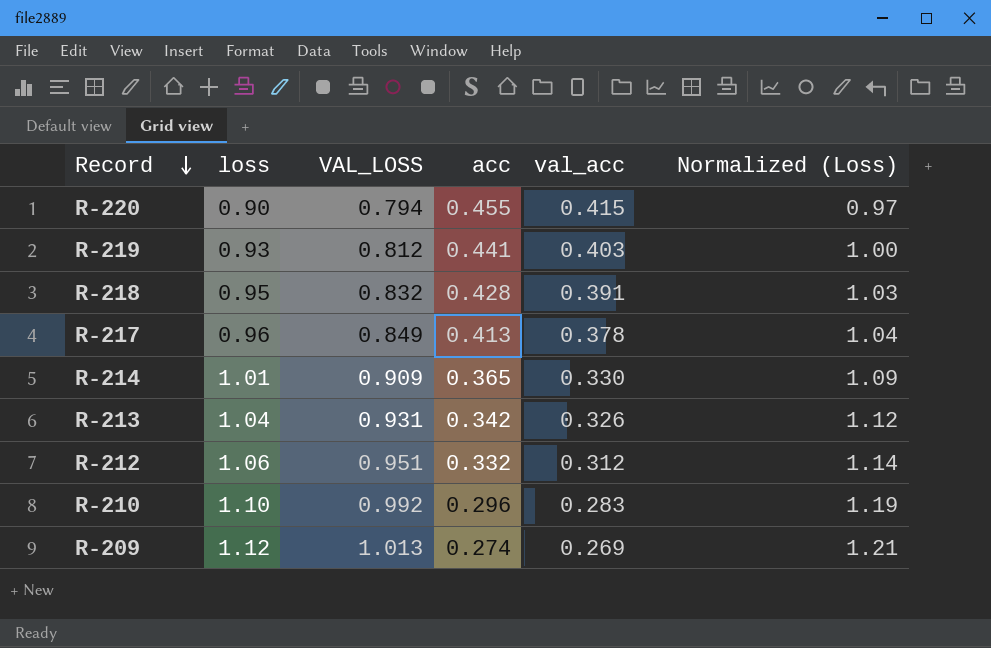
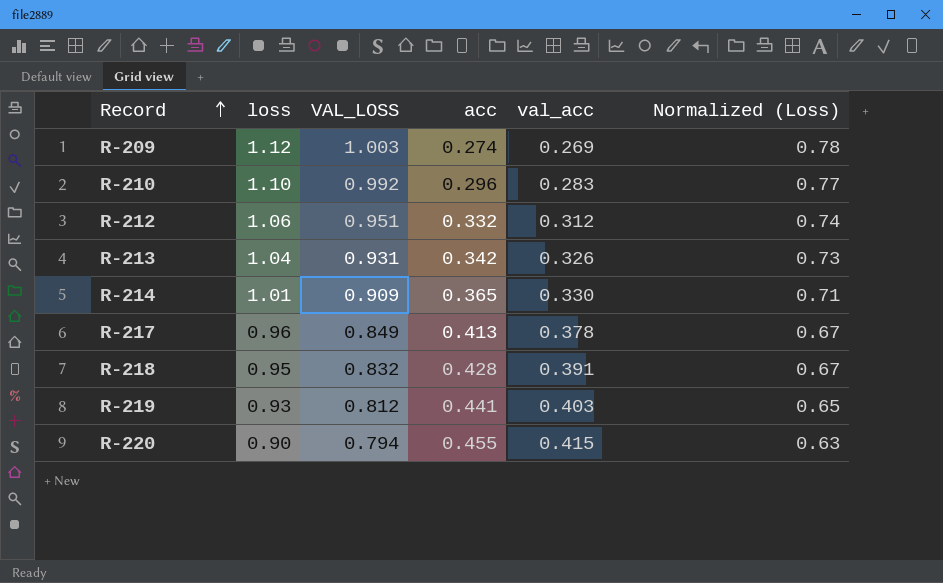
row order: Record descending -> Record ascending
column Normalized (Loss) | formula: [loss] * 1.08 -> [loss] * 0.7
R-209 | VAL_LOSS: 1.013 -> 1.003

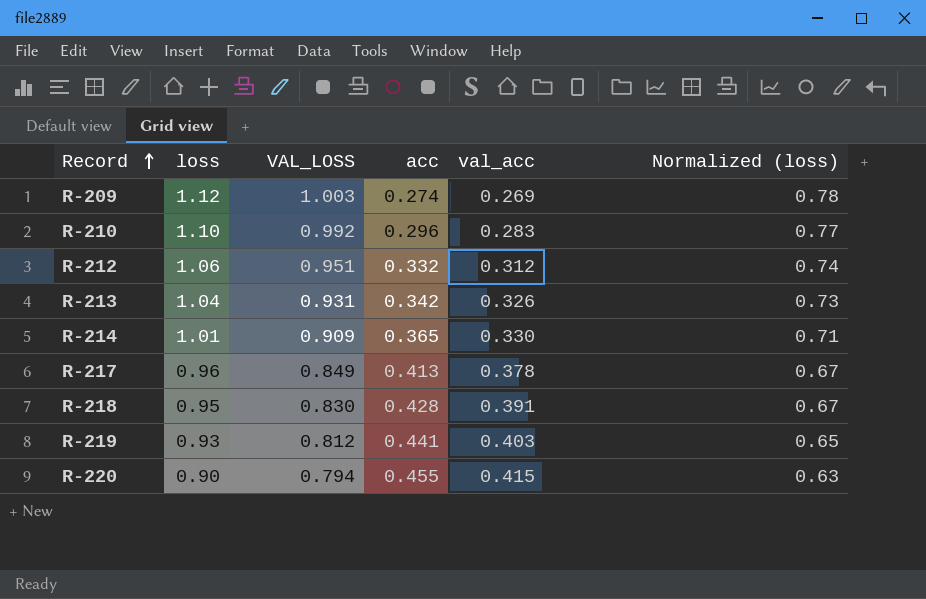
column name: Normalized (Loss) -> Normalized (loss)
R-218 | VAL_LOSS: 0.832 -> 0.830

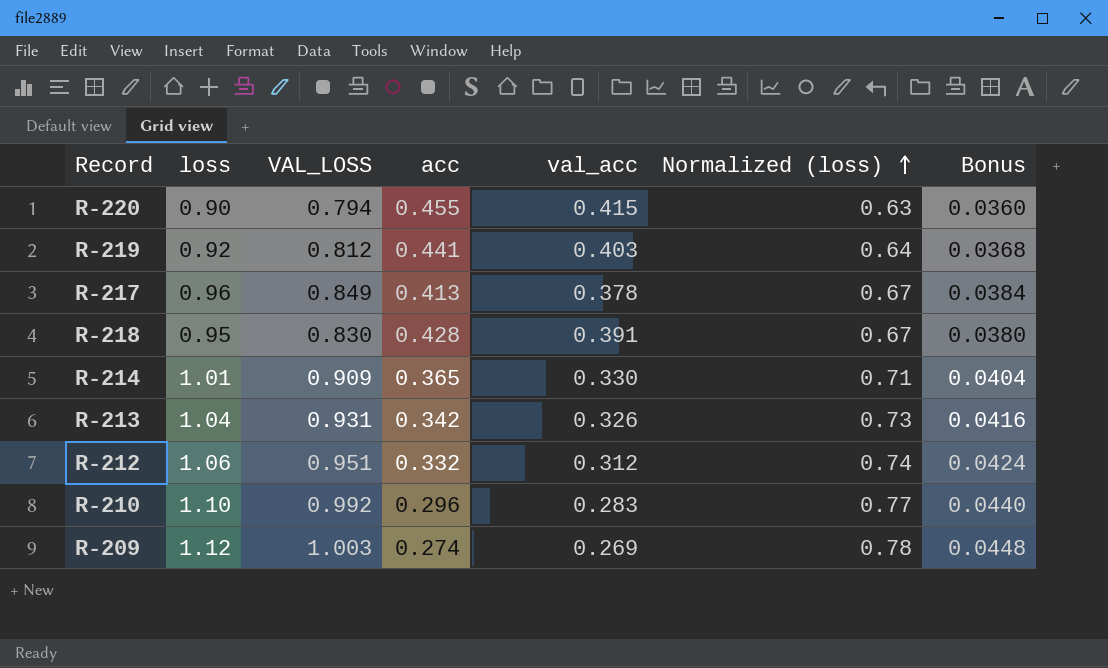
row order: Record ascending -> Normalized (loss) ascending
column Bonus | formula: none -> [loss] * 0.04
R-219 | loss: 0.93 -> 0.92
R-219 | Normalized (loss): 0.65 -> 0.64

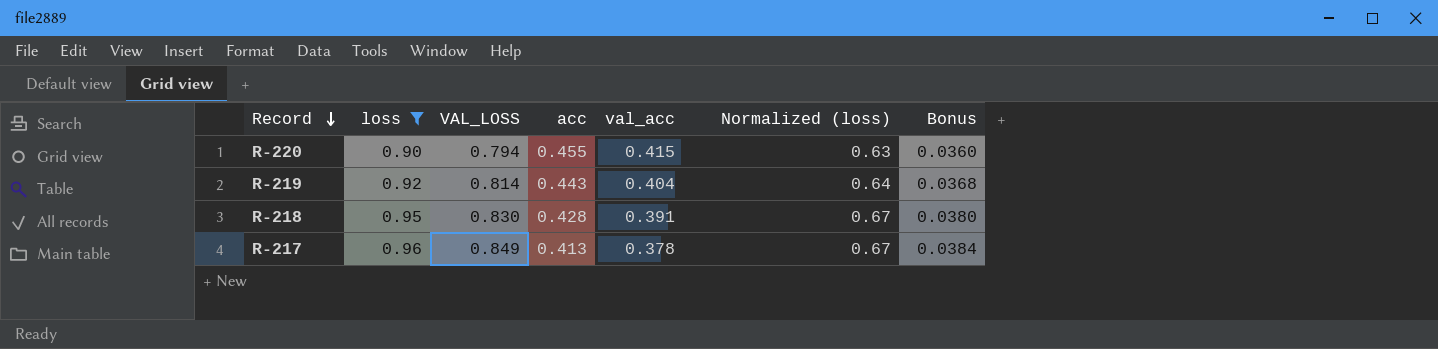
filter: none -> loss <= 0.96
row order: Normalized (loss) ascending -> Record descending
R-219 | VAL_LOSS: 0.812 -> 0.814
R-219 | acc: 0.441 -> 0.443
R-219 | val_acc: 0.403 -> 0.404

